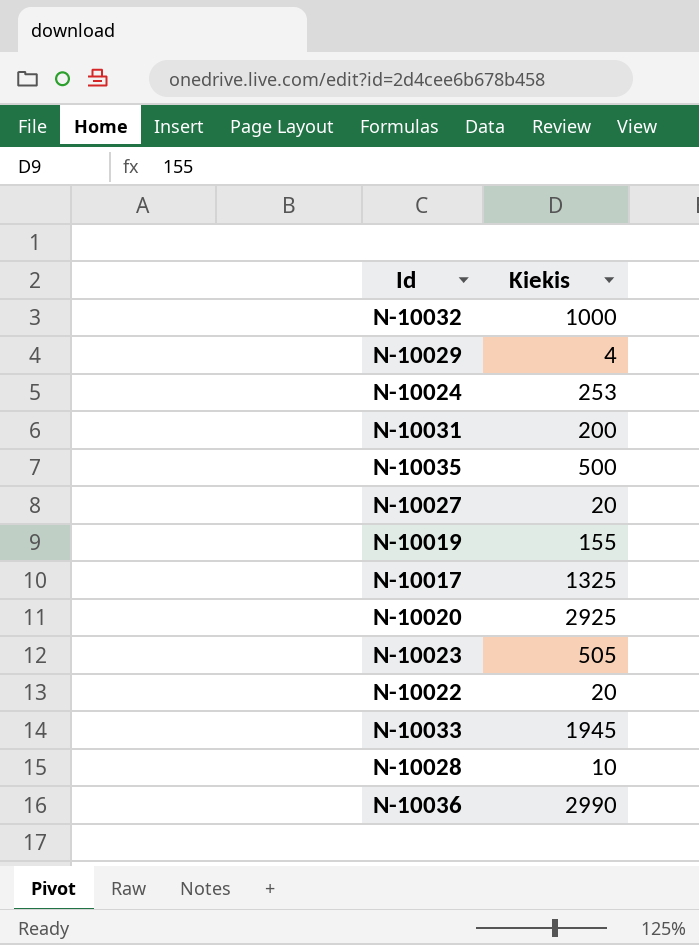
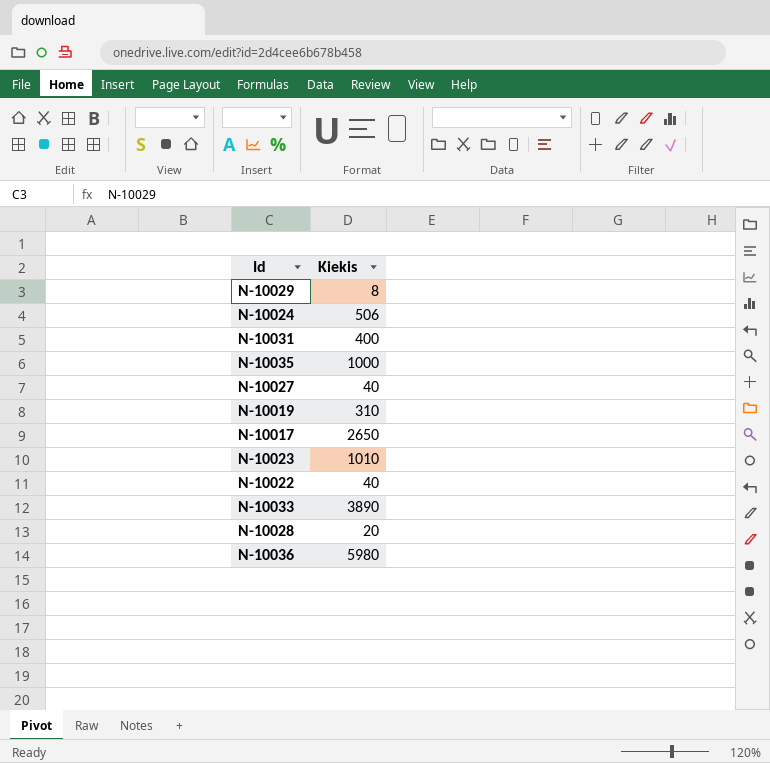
row N-10032: 1000 -> none
row N-10020: 2925 -> none
N-10029 | Kiekis: 4 -> 8
N-10024 | Kiekis: 253 -> 506
N-10031 | Kiekis: 200 -> 400
N-10035 | Kiekis: 500 -> 1000
N-10027 | Kiekis: 20 -> 40
N-10019 | Kiekis: 155 -> 310
N-10017 | Kiekis: 1325 -> 2650
N-10023 | Kiekis: 505 -> 1010
N-10022 | Kiekis: 20 -> 40
N-10033 | Kiekis: 1945 -> 3890
N-10028 | Kiekis: 10 -> 20
N-10036 | Kiekis: 2990 -> 5980

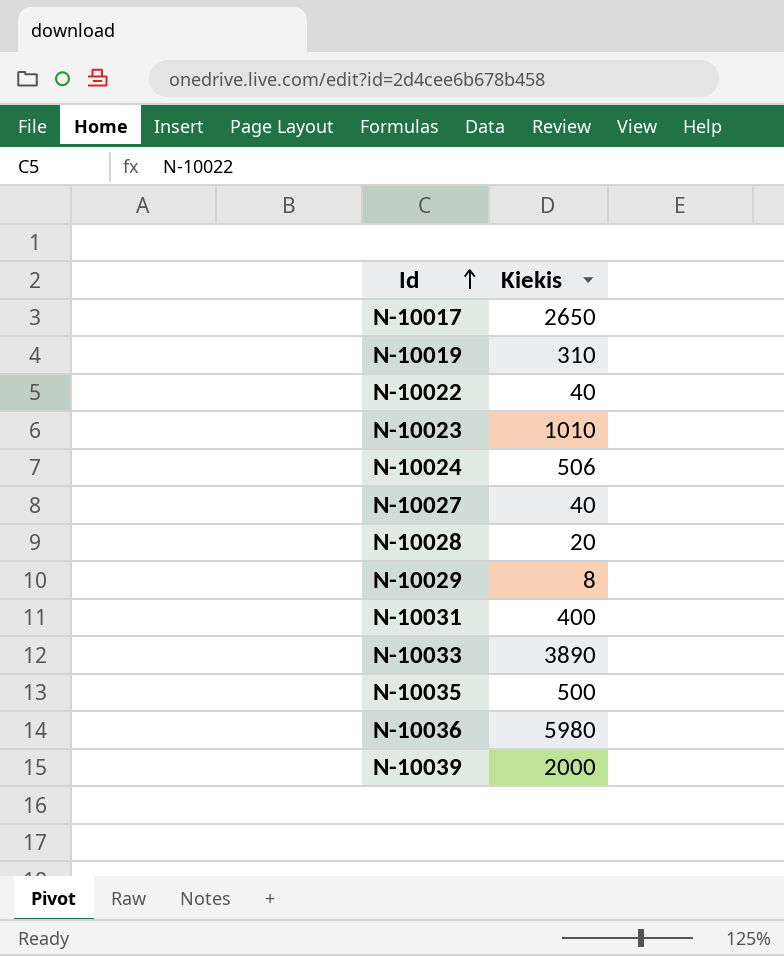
row order: none -> Id ascending
N-10035 | Kiekis: 1000 -> 500
row N-10039: none -> 2000

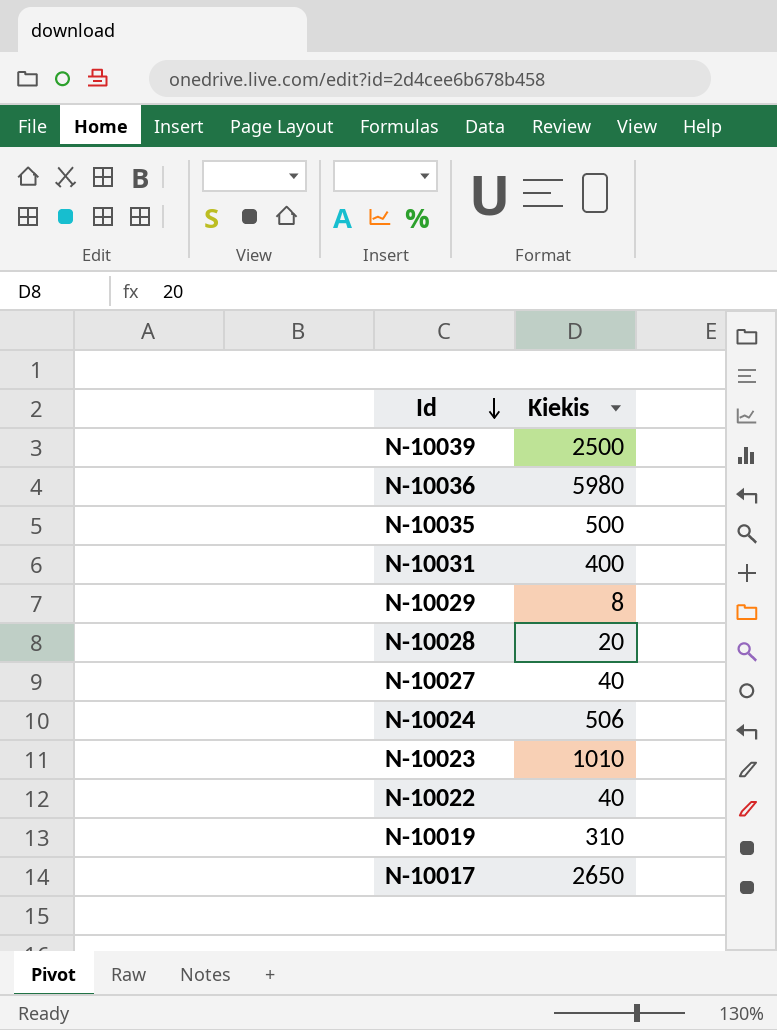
row order: Id ascending -> Id descending
row N-10033: 3890 -> none
N-10039 | Kiekis: 2000 -> 2500

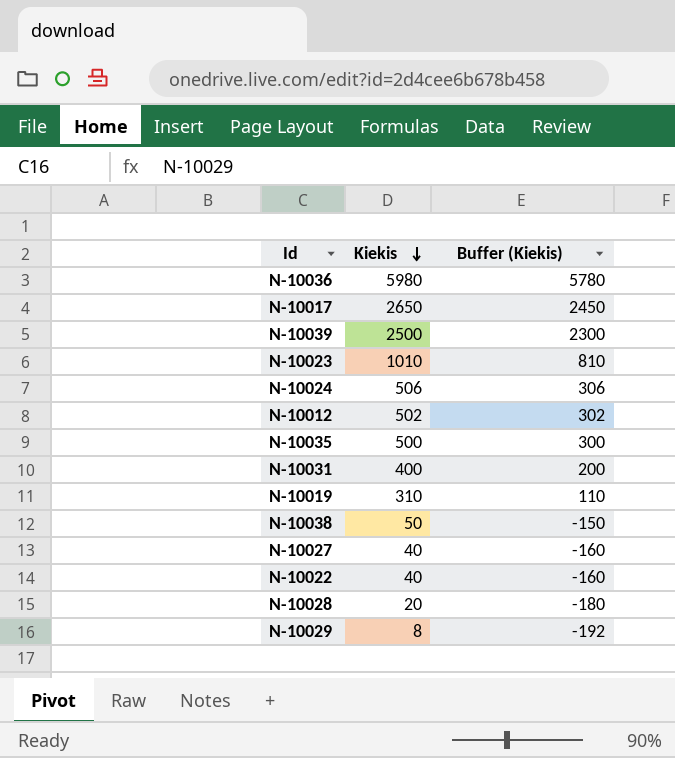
row order: Id descending -> Kiekis descending
column Buffer (Kiekis) | formula: none -> [Kiekis] - 200
row N-10012: none -> 502 | 302
row N-10038: none -> 50 | -150

